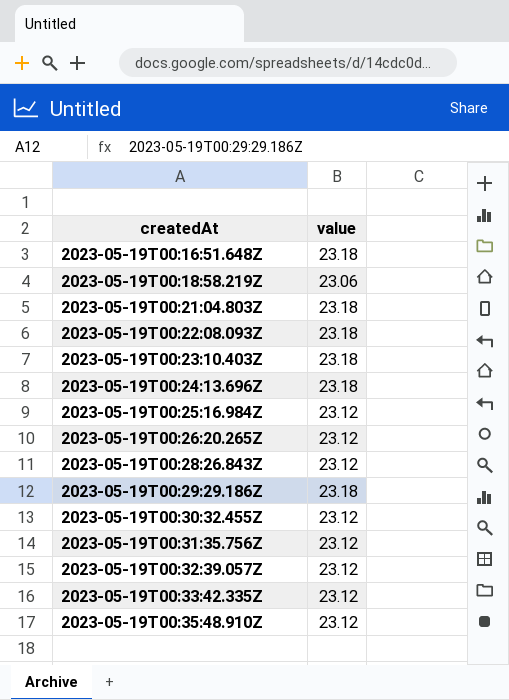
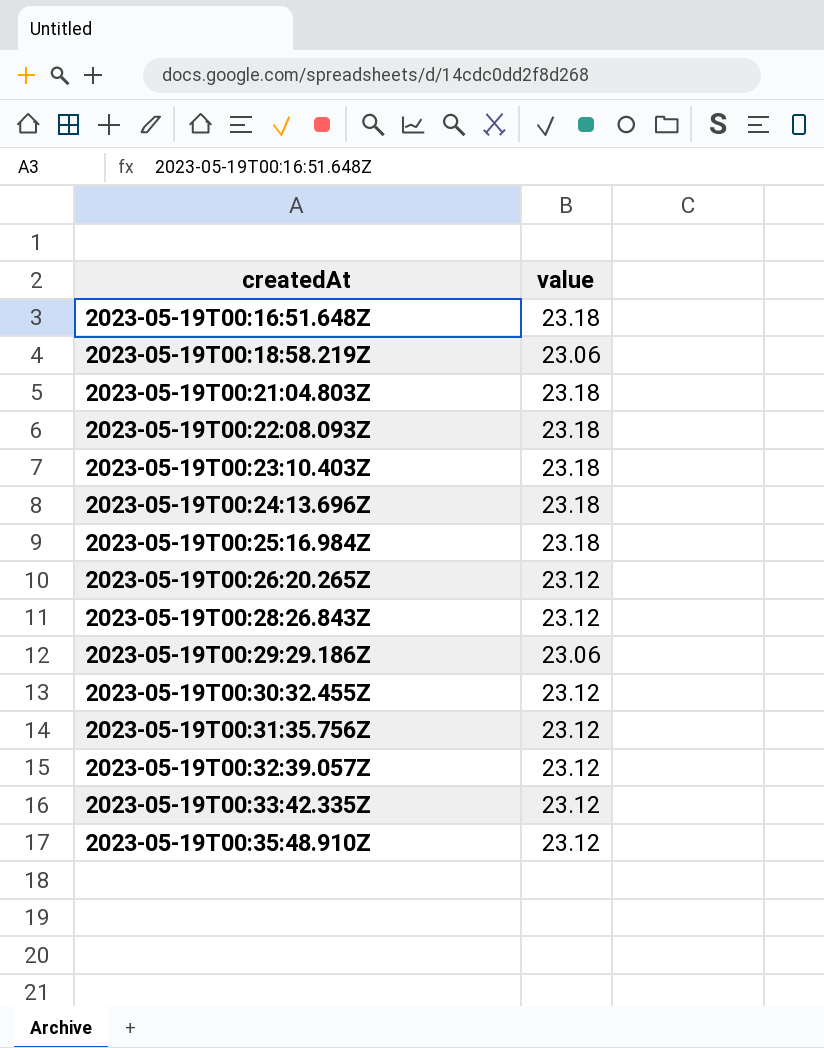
2023-05-19T00:25:16.984Z | value: 23.12 -> 23.18
2023-05-19T00:29:29.186Z | value: 23.18 -> 23.06

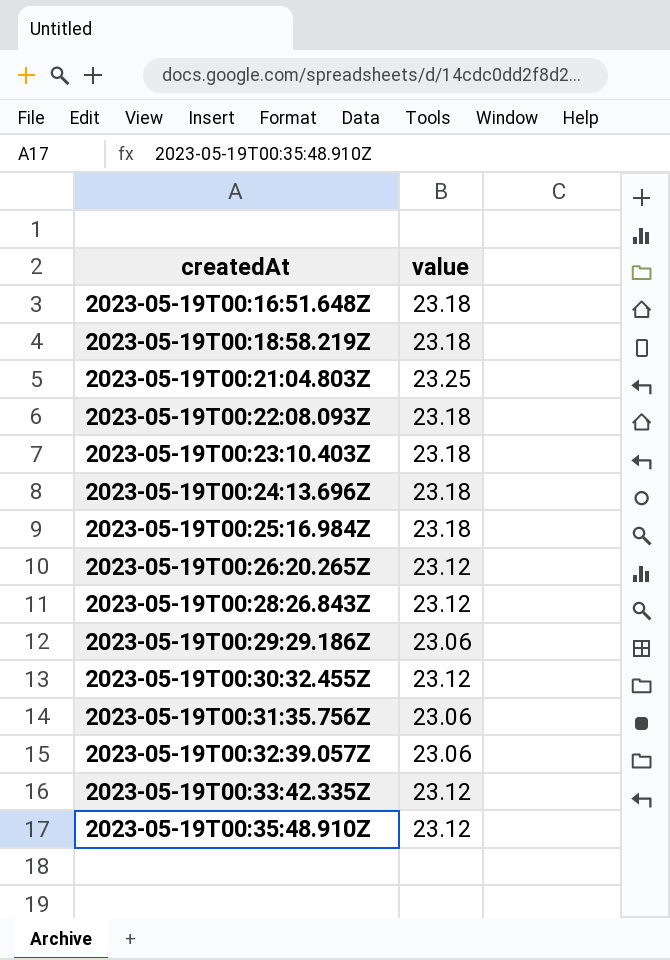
2023-05-19T00:18:58.219Z | value: 23.06 -> 23.18
2023-05-19T00:21:04.803Z | value: 23.18 -> 23.25
2023-05-19T00:31:35.756Z | value: 23.12 -> 23.06
2023-05-19T00:32:39.057Z | value: 23.12 -> 23.06

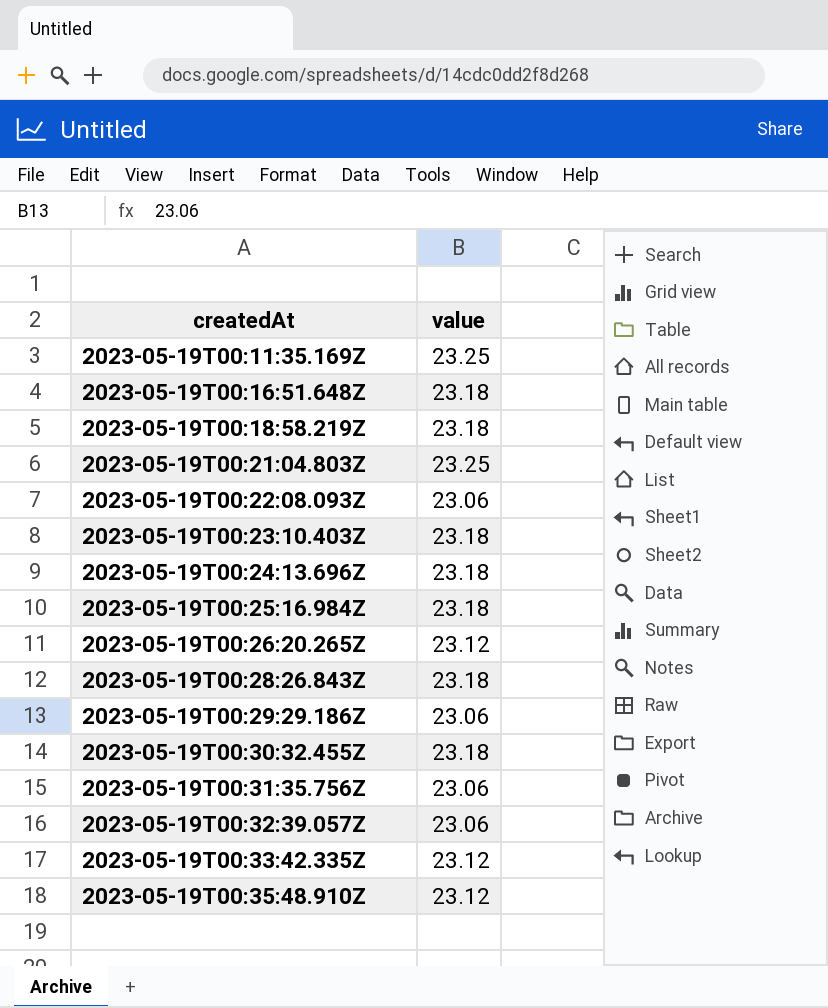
row 2023-05-19T00:11:35.169Z: none -> 23.25
2023-05-19T00:22:08.093Z | value: 23.18 -> 23.06
2023-05-19T00:28:26.843Z | value: 23.12 -> 23.18
2023-05-19T00:30:32.455Z | value: 23.12 -> 23.18

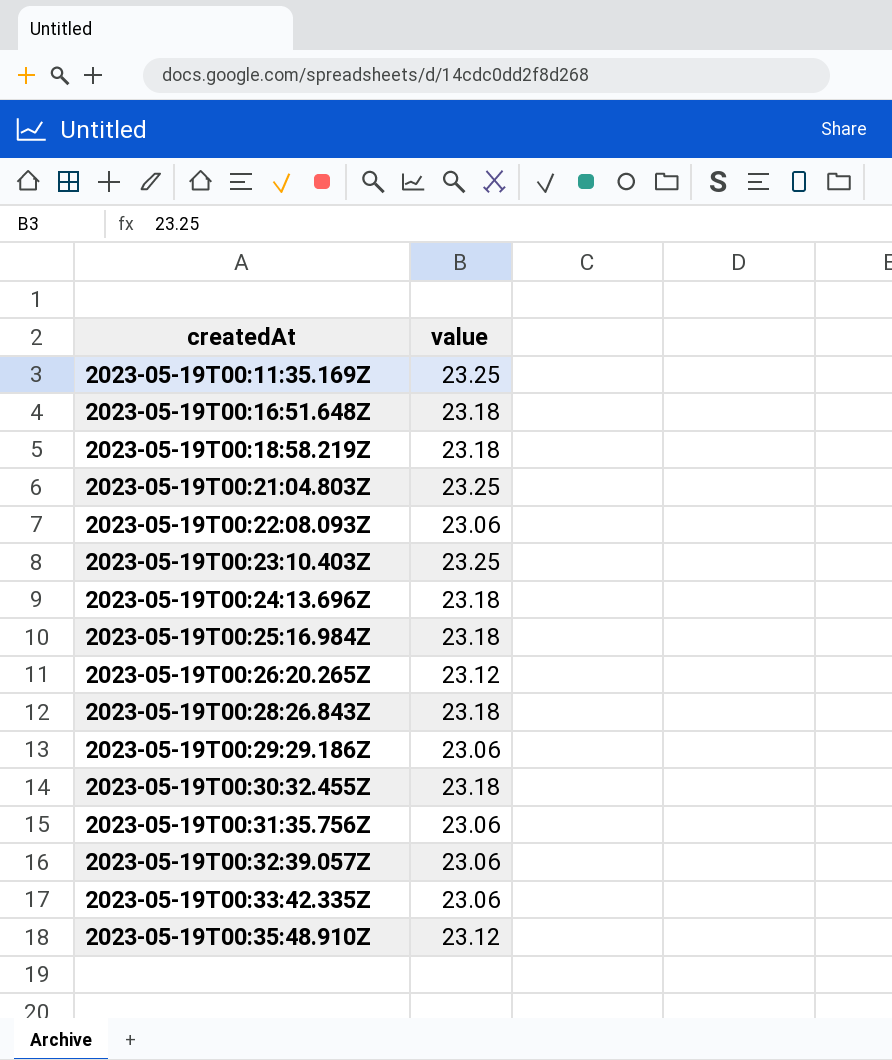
2023-05-19T00:23:10.403Z | value: 23.18 -> 23.25
2023-05-19T00:33:42.335Z | value: 23.12 -> 23.06

